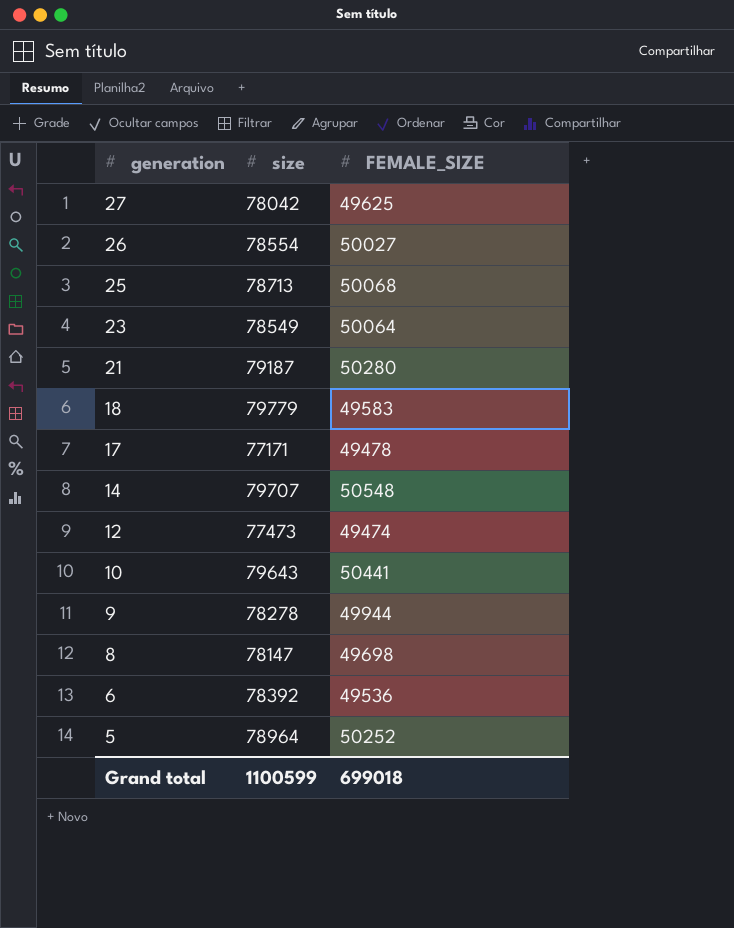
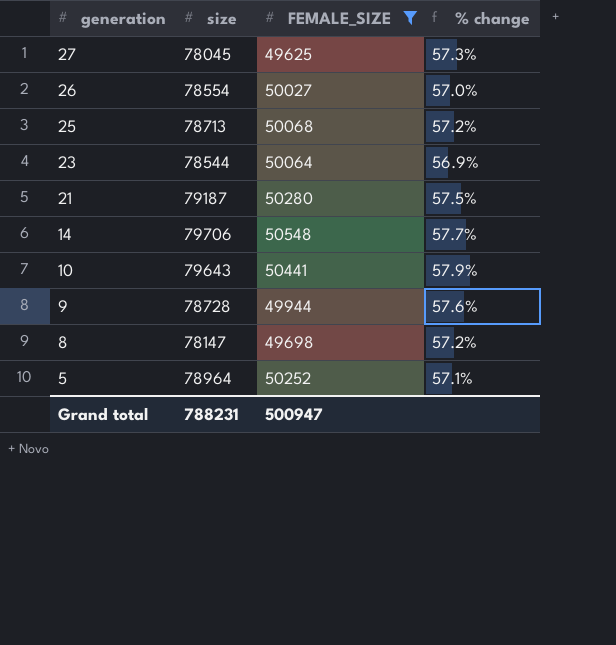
filter: none -> FEMALE_SIZE >= 49625
column % change | formula: none -> ([size] - [FEMALE_SIZE]) / [FEMALE_SIZE]
27 | size: 78042 -> 78045
23 | size: 78549 -> 78544
14 | size: 79707 -> 79706
9 | size: 78278 -> 78728
Grand total | size: 1100599 -> 788231
Grand total | FEMALE_SIZE: 699018 -> 500947

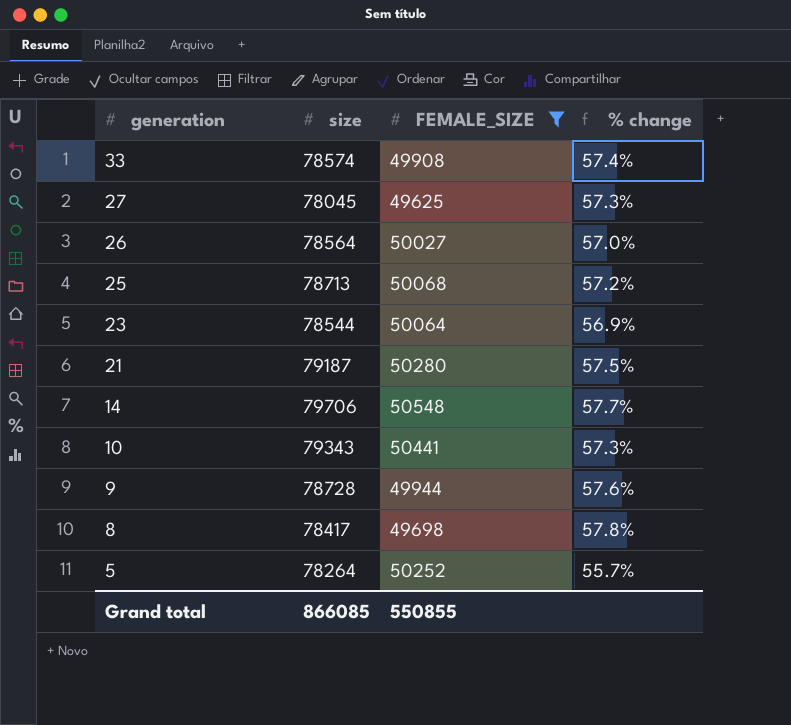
row 33: none -> 78574 | 49908 | 57.4%
26 | size: 78554 -> 78564
10 | size: 79643 -> 79343
10 | % change: 57.9% -> 57.3%
8 | size: 78147 -> 78417
8 | % change: 57.2% -> 57.8%
5 | size: 78964 -> 78264
5 | % change: 57.1% -> 55.7%
Grand total | size: 788231 -> 866085
Grand total | FEMALE_SIZE: 500947 -> 550855

